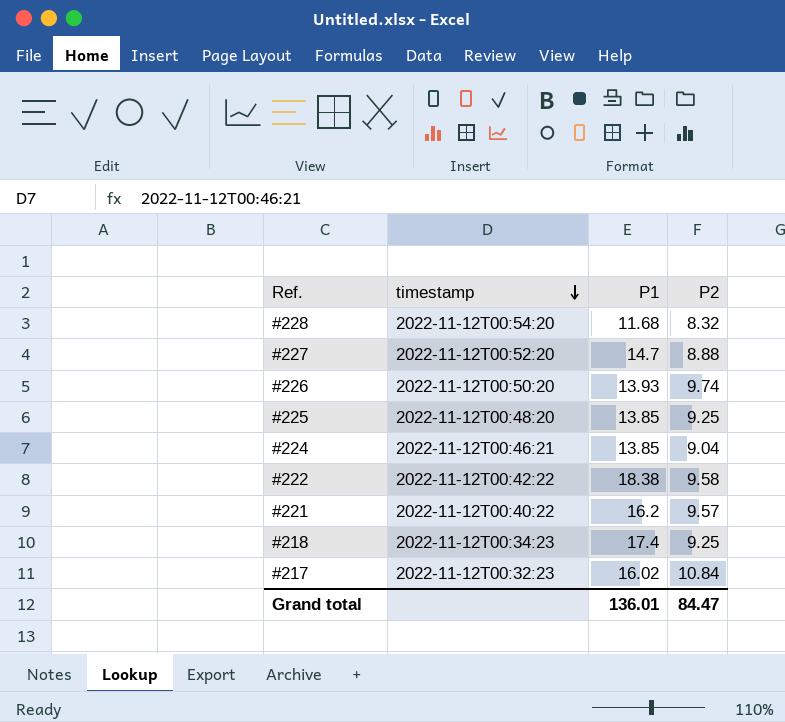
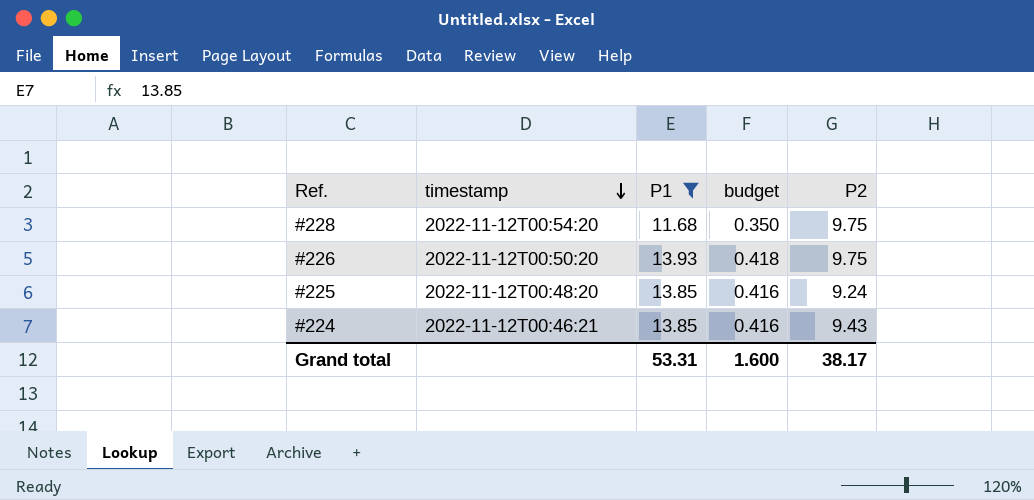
filter: none -> P1 <= 13.93
column budget | formula: none -> [P1] * 0.03
#228 | P2: 8.32 -> 9.75
#226 | P2: 9.74 -> 9.75
#225 | P2: 9.25 -> 9.24
#224 | P2: 9.04 -> 9.43
Grand total | P1: 136.01 -> 53.31
Grand total | P2: 84.47 -> 38.17

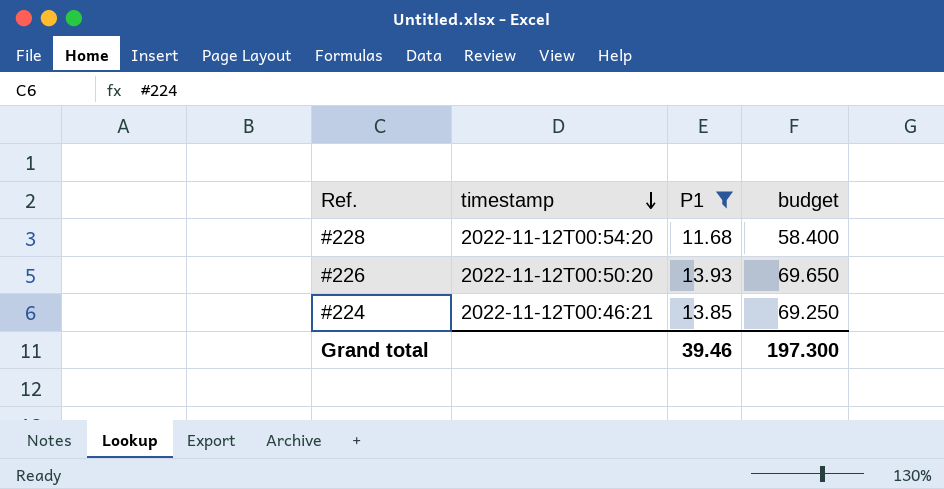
column P2 | position: 5 -> none
column budget | formula: [P1] * 0.03 -> [P1] * 5
row #225: 2022-11-12T00:48:20 | 13.85 | 0.416 | 9.24 -> none
Grand total | P1: 53.31 -> 39.46
Grand total | budget: 1.600 -> 197.300

